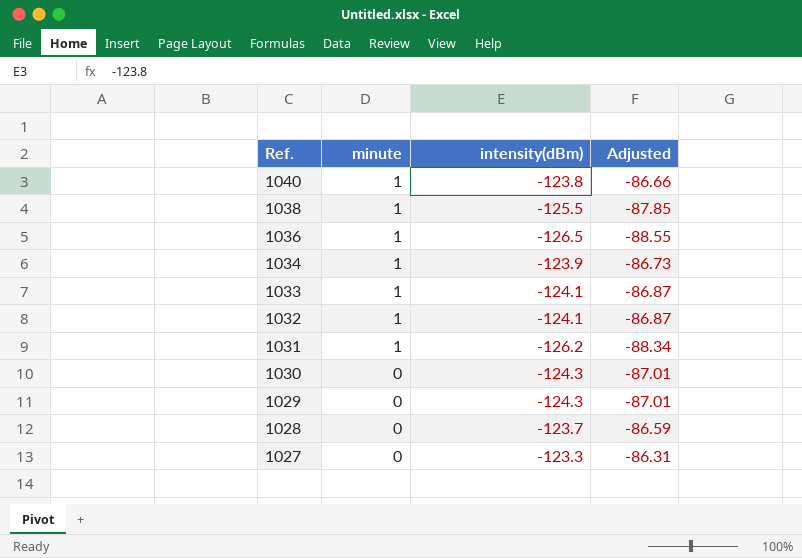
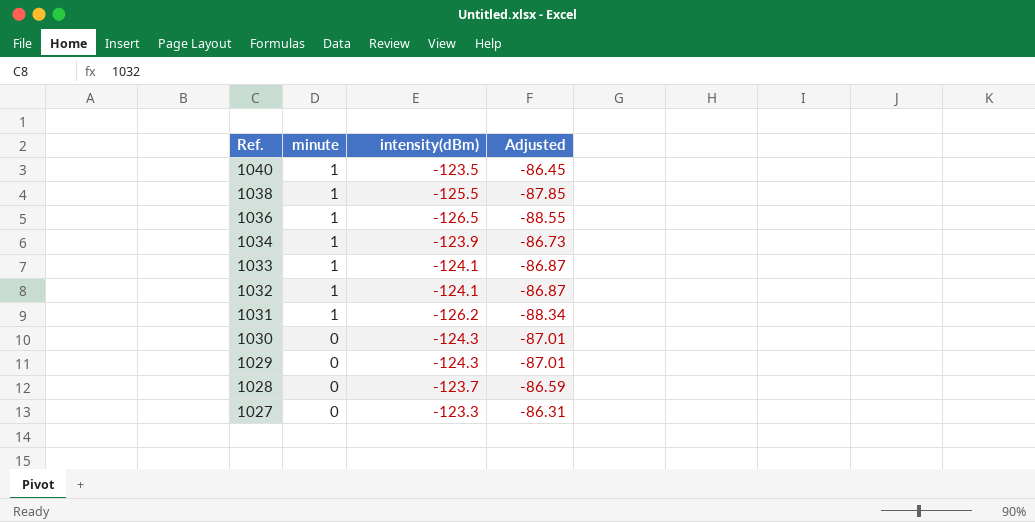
1040 | intensity(dBm): -123.8 -> -123.5
1040 | Adjusted: -86.66 -> -86.45

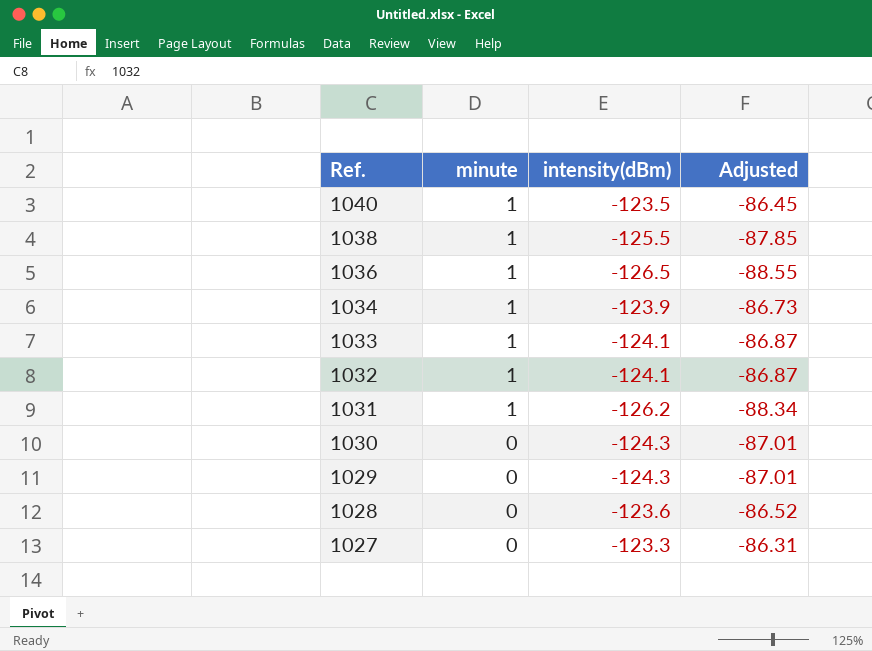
1028 | intensity(dBm): -123.7 -> -123.6
1028 | Adjusted: -86.59 -> -86.52

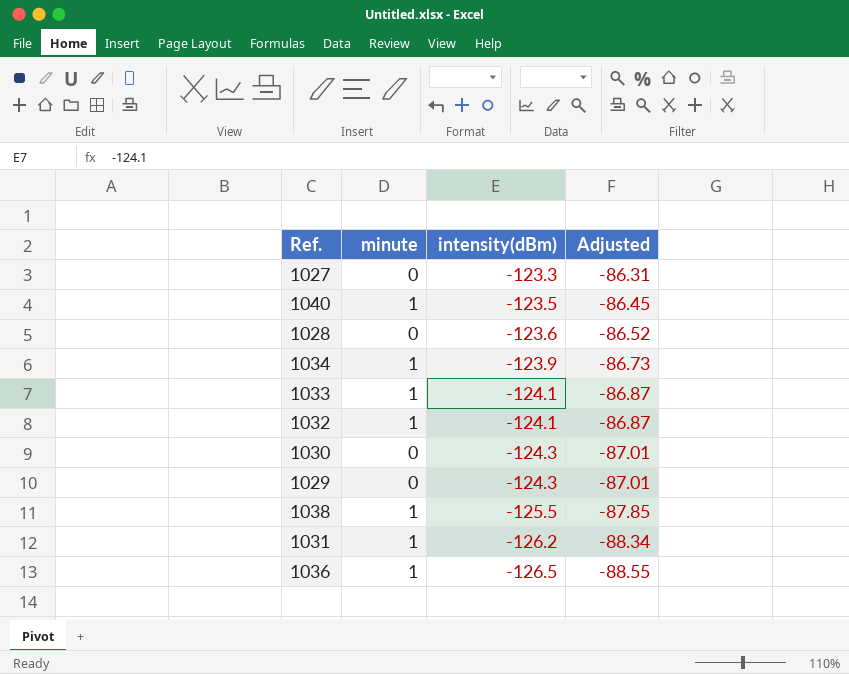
row order: Ref. descending -> intensity(dBm) descending

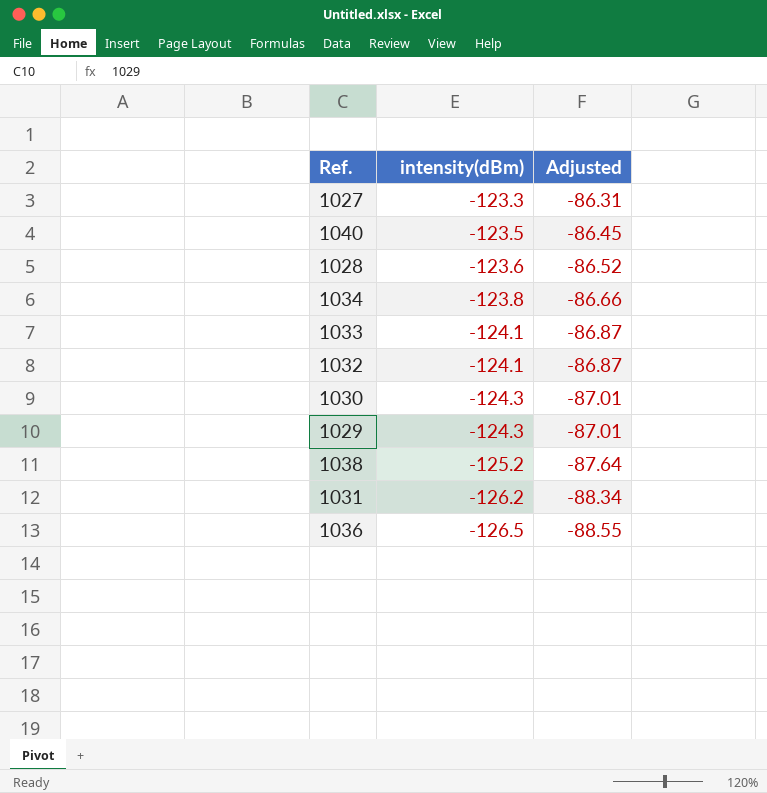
column minute | position: 2 -> none
1034 | intensity(dBm): -123.9 -> -123.8
1034 | Adjusted: -86.73 -> -86.66
1038 | intensity(dBm): -125.5 -> -125.2
1038 | Adjusted: -87.85 -> -87.64

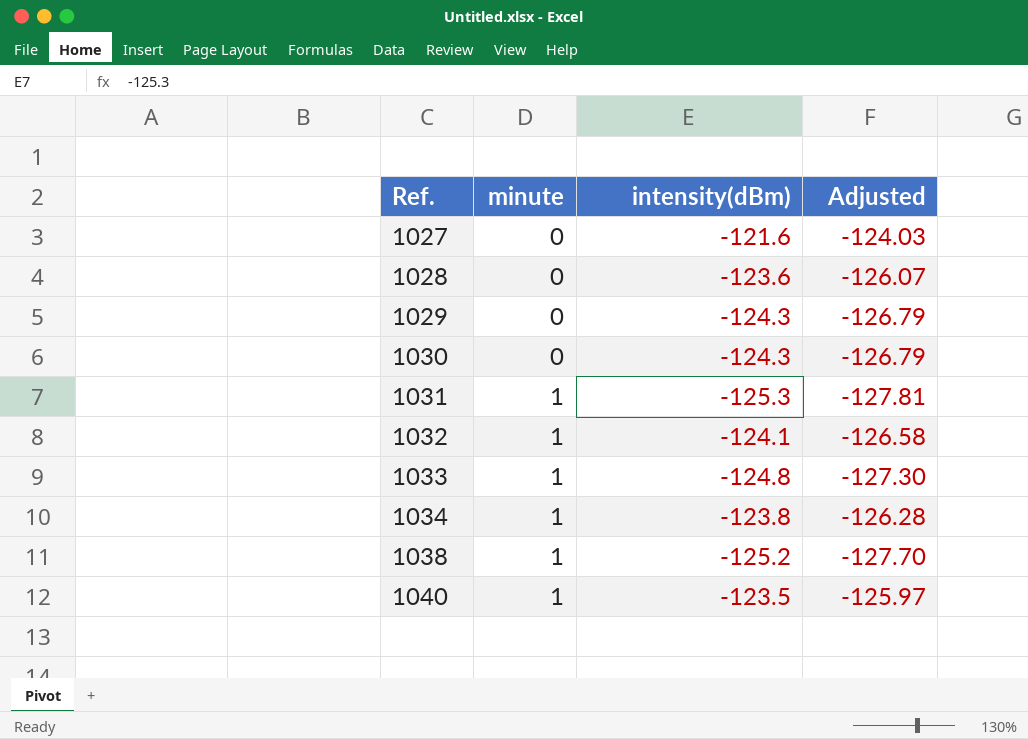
row order: intensity(dBm) descending -> Ref. ascending
column minute | position: none -> 2
column Adjusted | formula: [intensity(dBm)] * 0.7 -> [intensity(dBm)] * 1.02
row 1036: -126.5 | -88.55 -> none
1027 | intensity(dBm): -123.3 -> -121.6
1031 | intensity(dBm): -126.2 -> -125.3
1033 | intensity(dBm): -124.1 -> -124.8

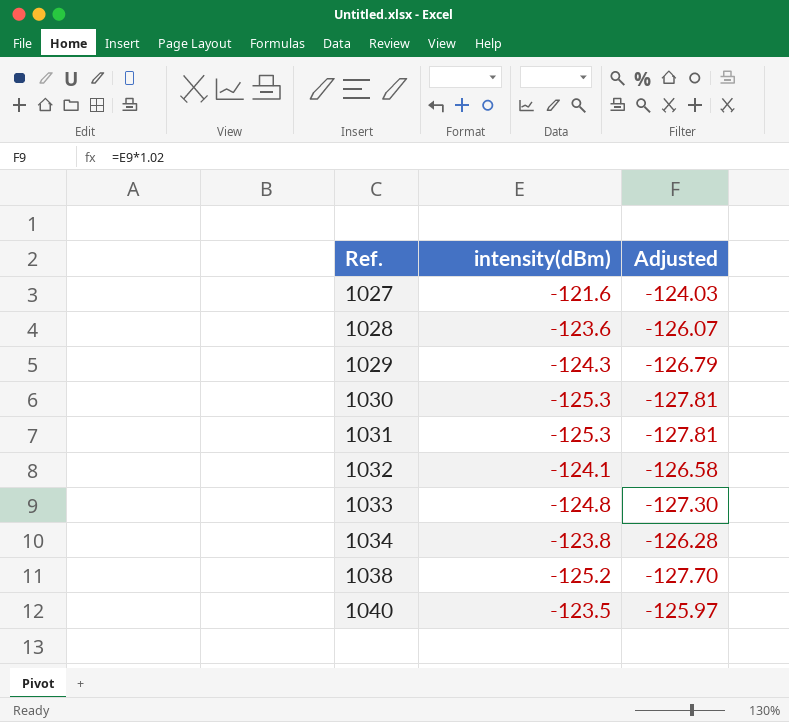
column minute | position: 2 -> none
1030 | intensity(dBm): -124.3 -> -125.3
1030 | Adjusted: -126.79 -> -127.81

